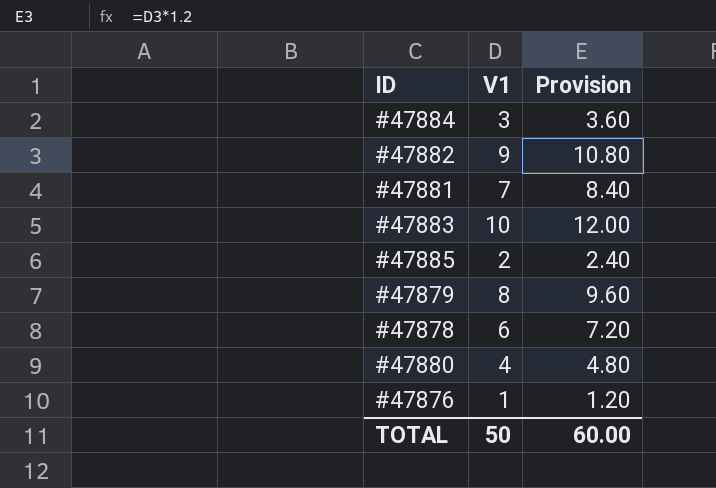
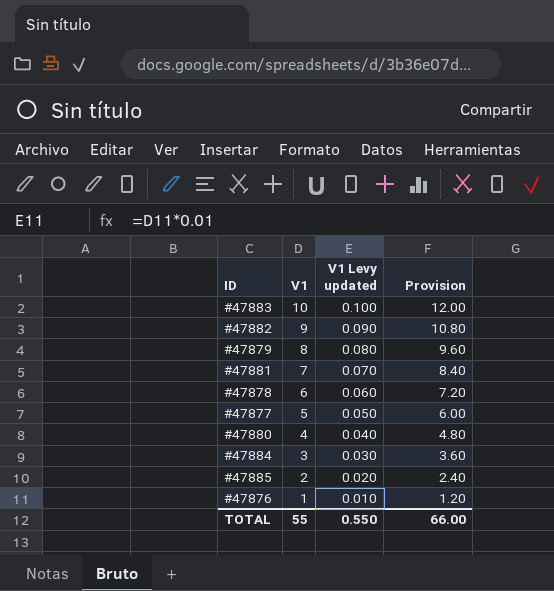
row order: none -> V1 descending
column V1 Levy updated | formula: none -> [V1] * 0.01
row #47877: none -> 5 | 0.050 | 6.00
TOTAL | V1: 50 -> 55
TOTAL | Provision: 60.00 -> 66.00

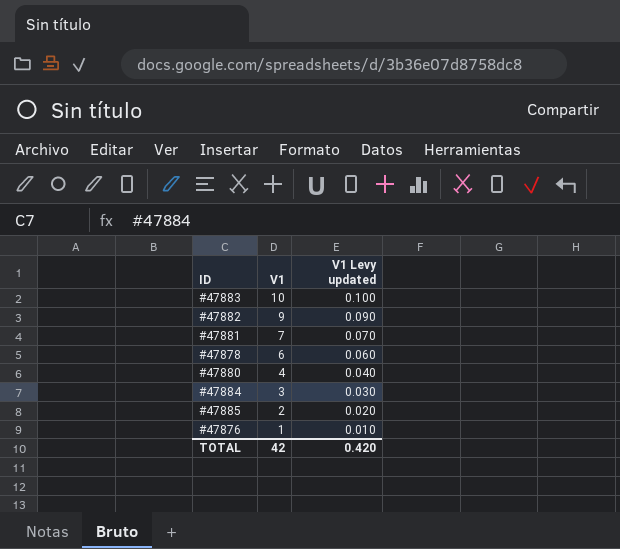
column Provision | formula: [V1] * 1.2 -> none
row #47879: 8 | 0.080 | 9.60 -> none
row #47877: 5 | 0.050 | 6.00 -> none
TOTAL | V1: 55 -> 42
TOTAL | V1 Levy updated: 0.550 -> 0.420

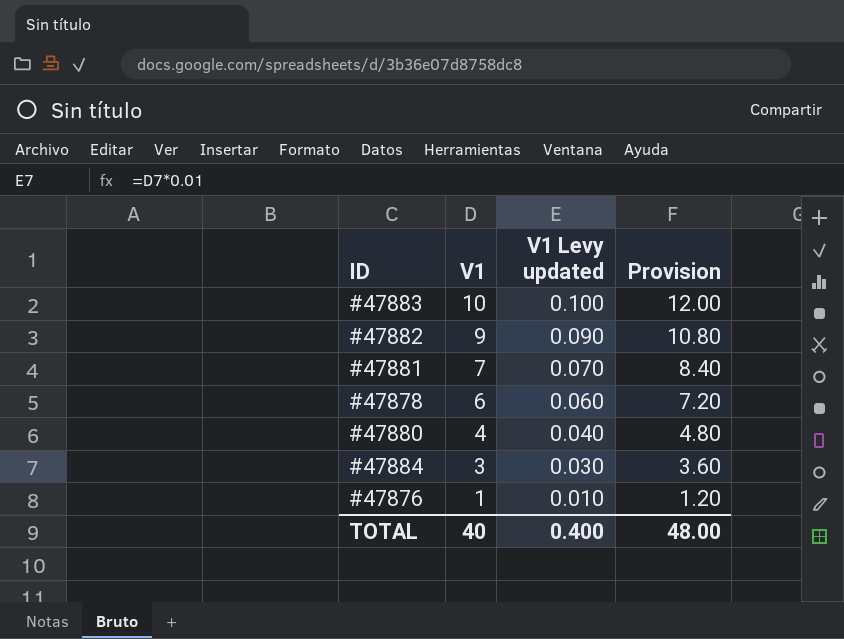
column Provision | formula: none -> [V1] * 1.2
row #47885: 2 | 0.020 -> none
TOTAL | V1: 42 -> 40
TOTAL | V1 Levy updated: 0.420 -> 0.400

